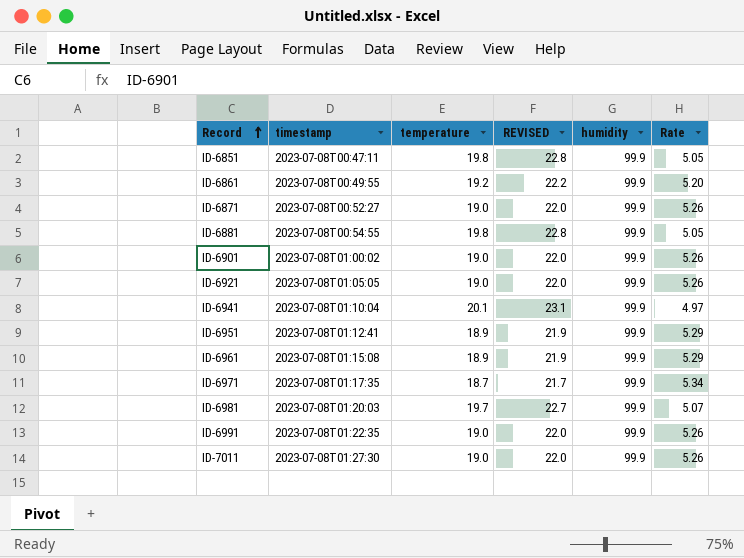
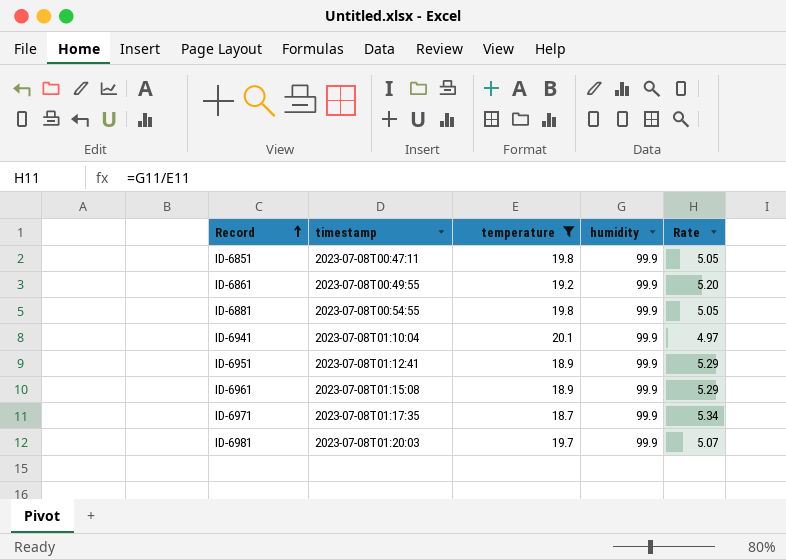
filter: none -> temperature != 19.0
column REVISED | formula: [temperature] + 3 -> none

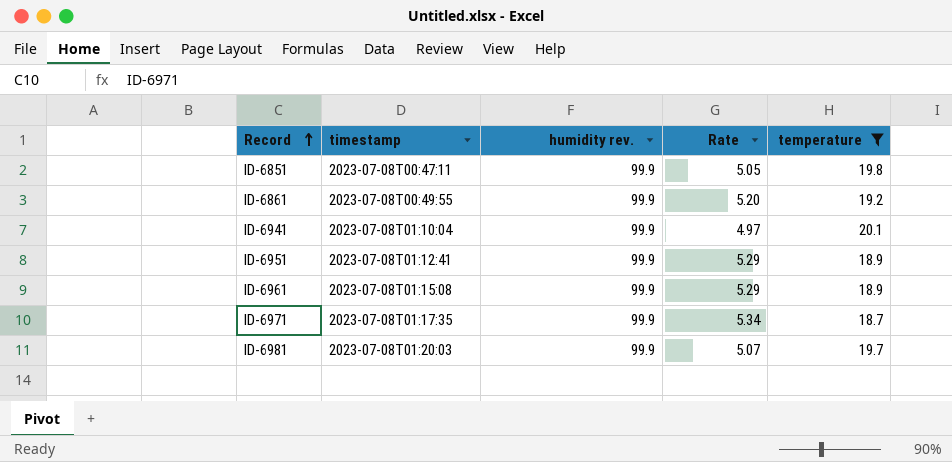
column name: humidity -> humidity rev.
column temperature | position: 3 -> 5
row ID-6881: 2023-07-08T00:54:55 | 19.8 | 99.9 | 5.05 -> none

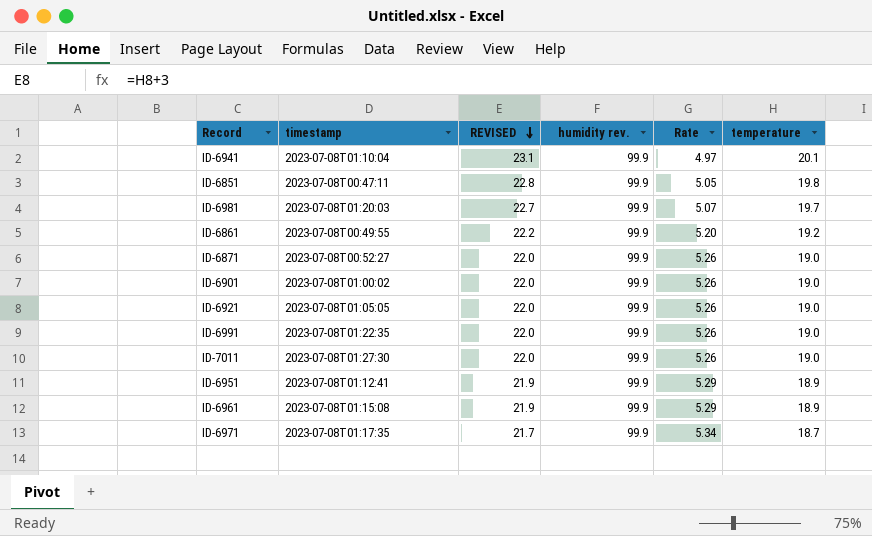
filter: temperature != 19.0 -> none
row order: Record ascending -> REVISED descending
column REVISED | formula: none -> [temperature] + 3

